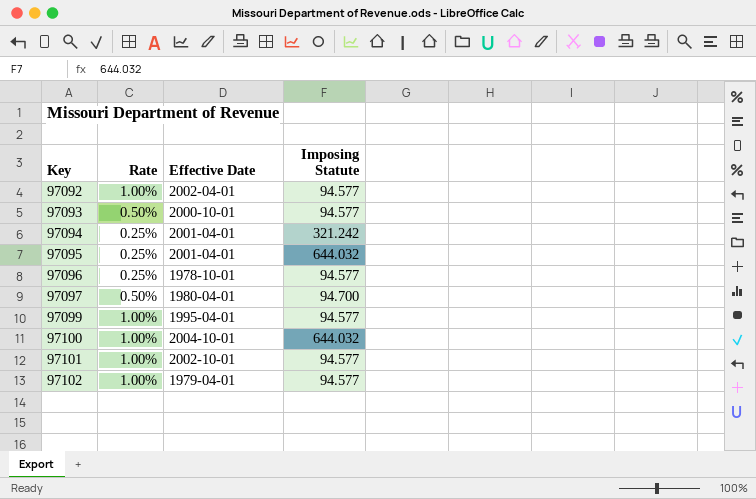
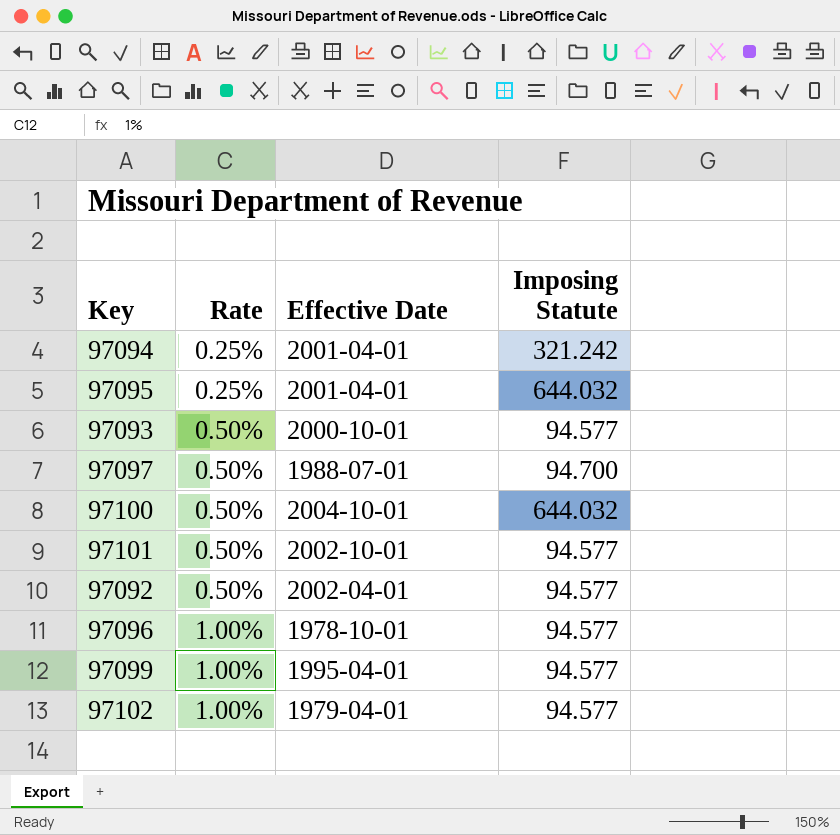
row order: Key ascending -> Rate ascending
97097 | Effective Date: 1980-04-01 -> 1988-07-01
97100 | Rate: 1.00% -> 0.50%
97101 | Rate: 1.00% -> 0.50%
97092 | Rate: 1.00% -> 0.50%
97096 | Rate: 0.25% -> 1.00%

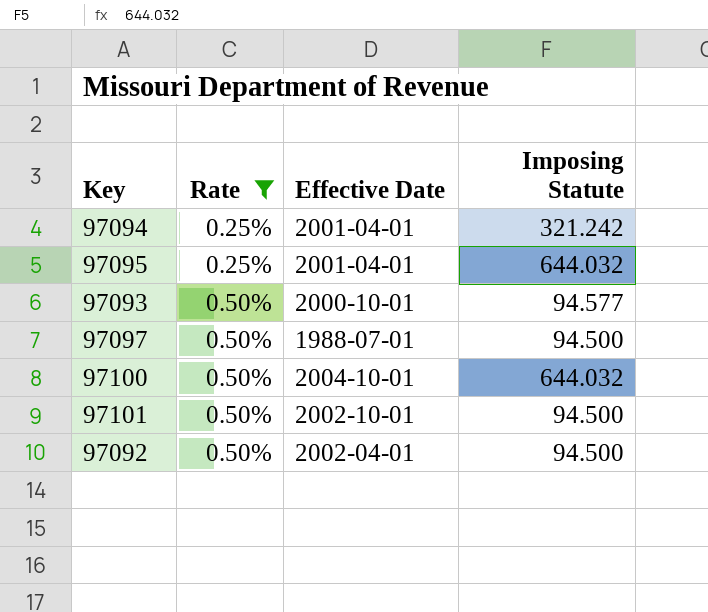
filter: none -> Rate != 1.00%
97097 | Imposing Statute: 94.700 -> 94.500
97101 | Imposing Statute: 94.577 -> 94.500
97092 | Imposing Statute: 94.577 -> 94.500

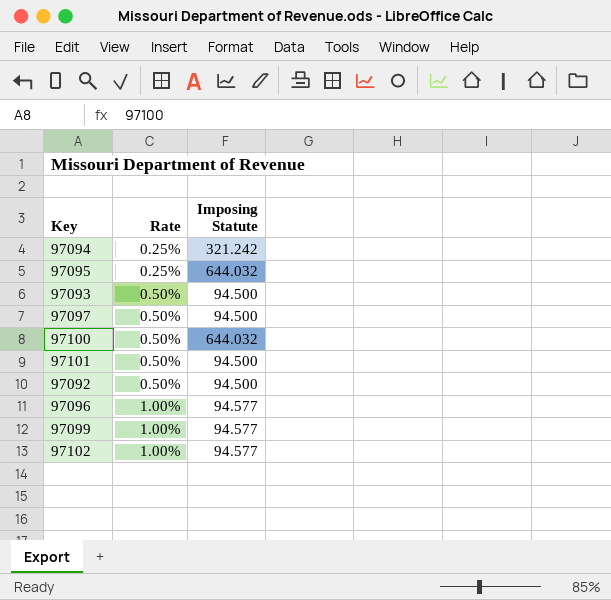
filter: Rate != 1.00% -> none
column Effective Date | position: 3 -> none
97093 | Imposing Statute: 94.577 -> 94.500

